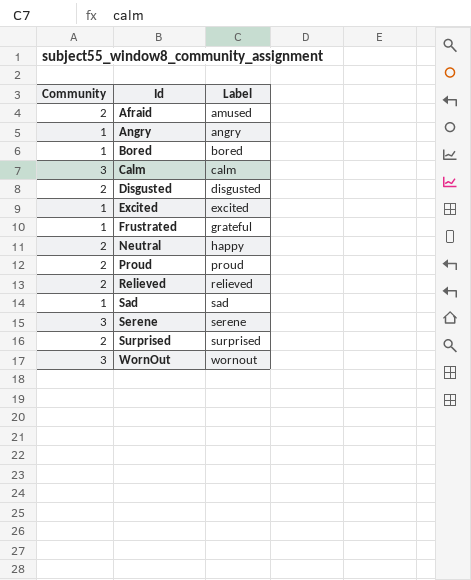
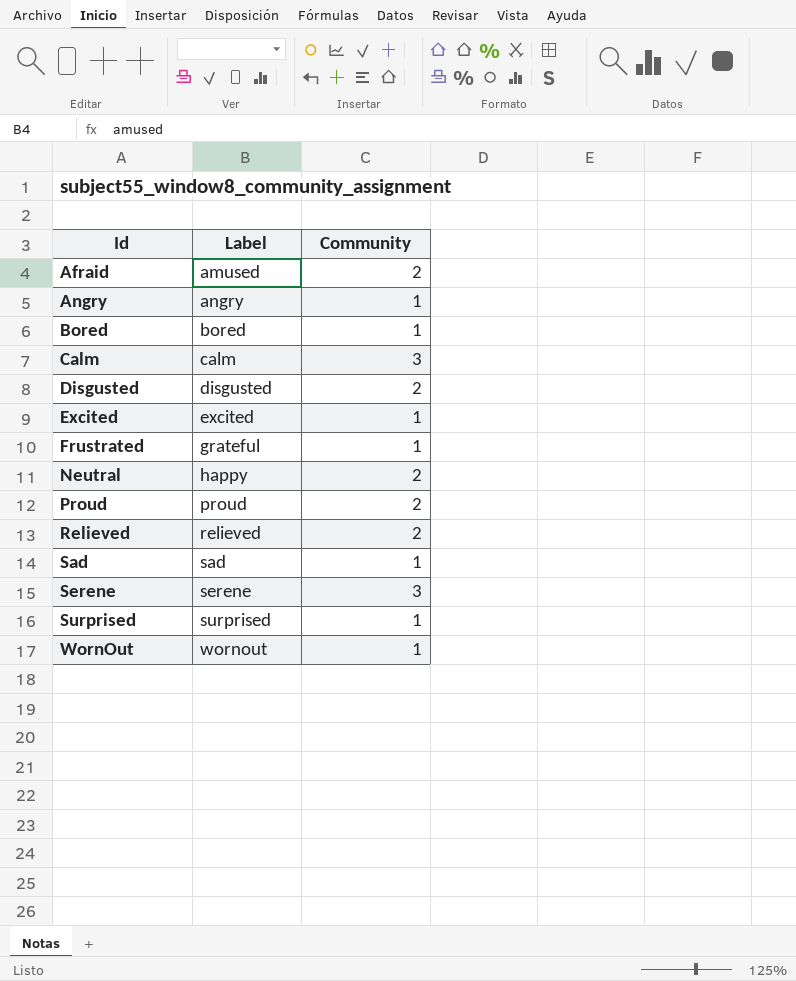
column Community | position: 1 -> 3
Surprised | Community: 2 -> 1
WornOut | Community: 3 -> 1

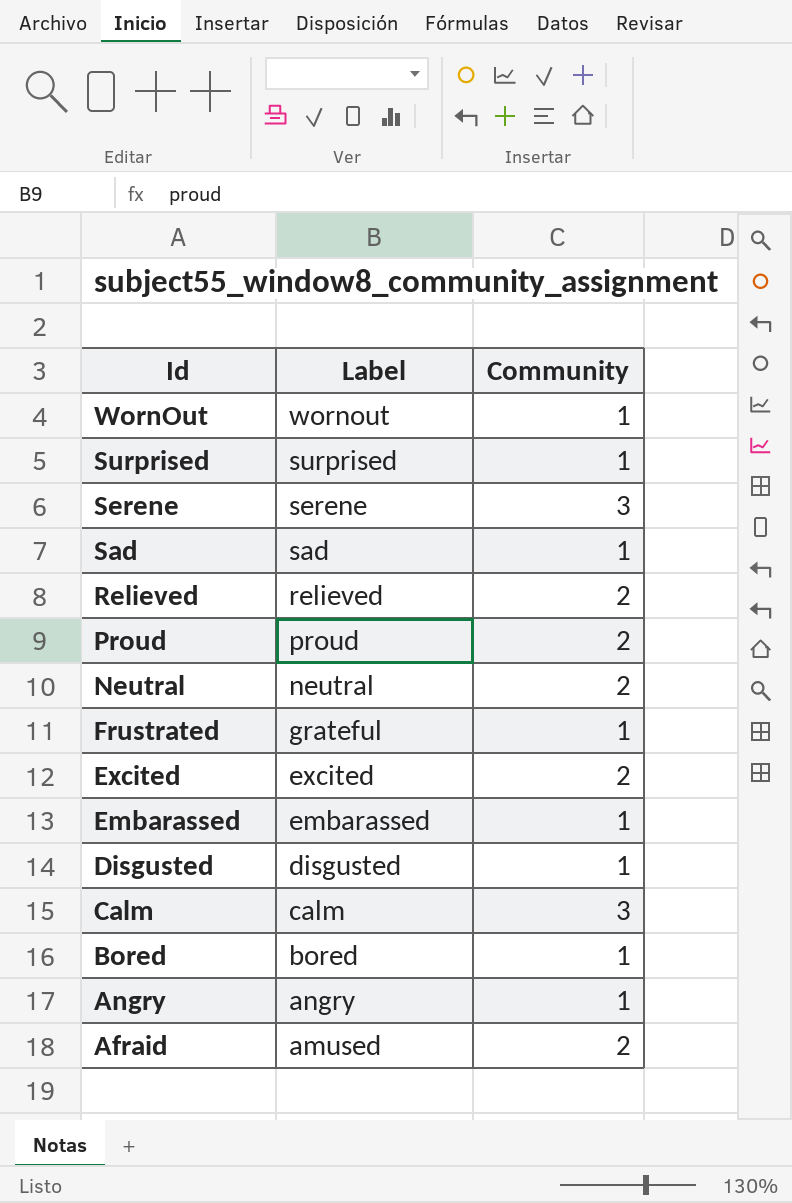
row order: Id ascending -> Id descending
Neutral | Label: happy -> neutral
Excited | Community: 1 -> 2
row Embarassed: none -> embarassed | 1
Disgusted | Community: 2 -> 1

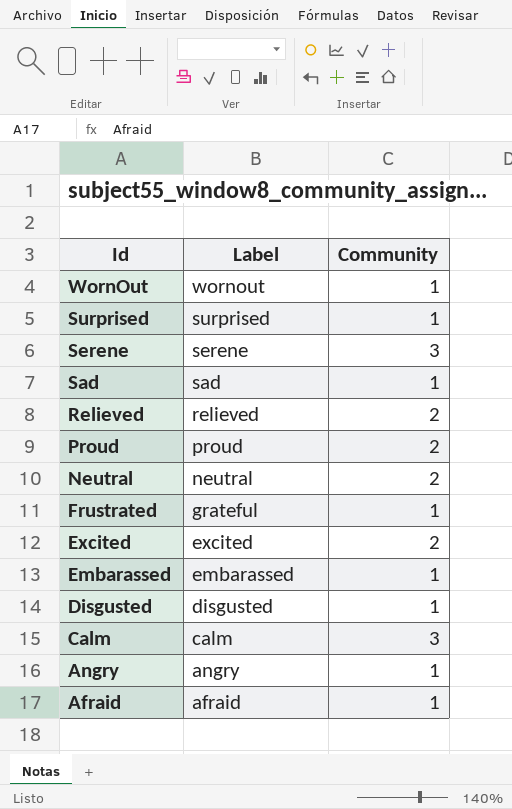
row Bored: bored | 1 -> none
Afraid | Label: amused -> afraid
Afraid | Community: 2 -> 1

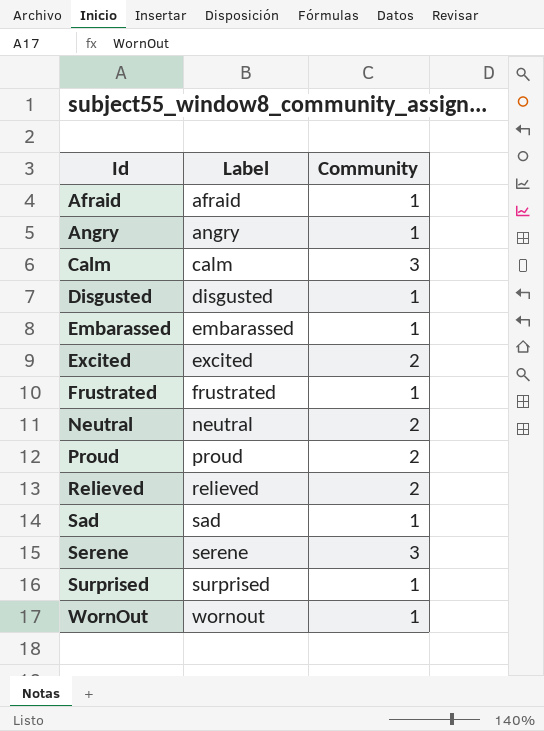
row order: Id descending -> Id ascending
Frustrated | Label: grateful -> frustrated

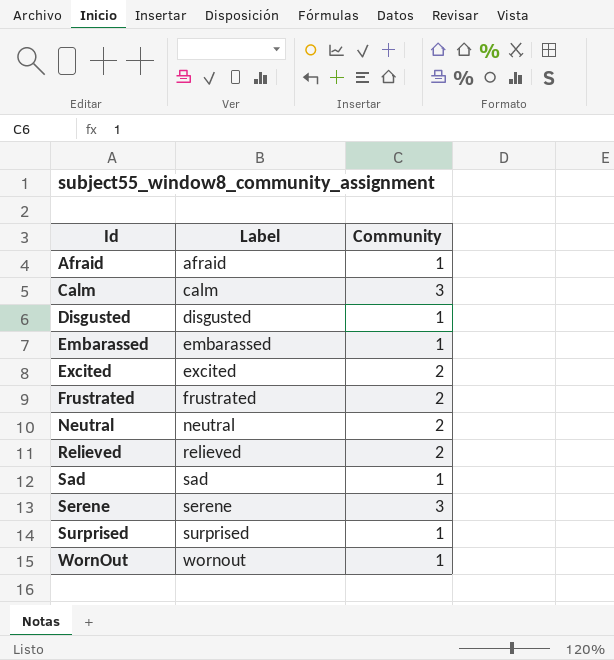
row Angry: angry | 1 -> none
row Proud: proud | 2 -> none
Frustrated | Community: 1 -> 2

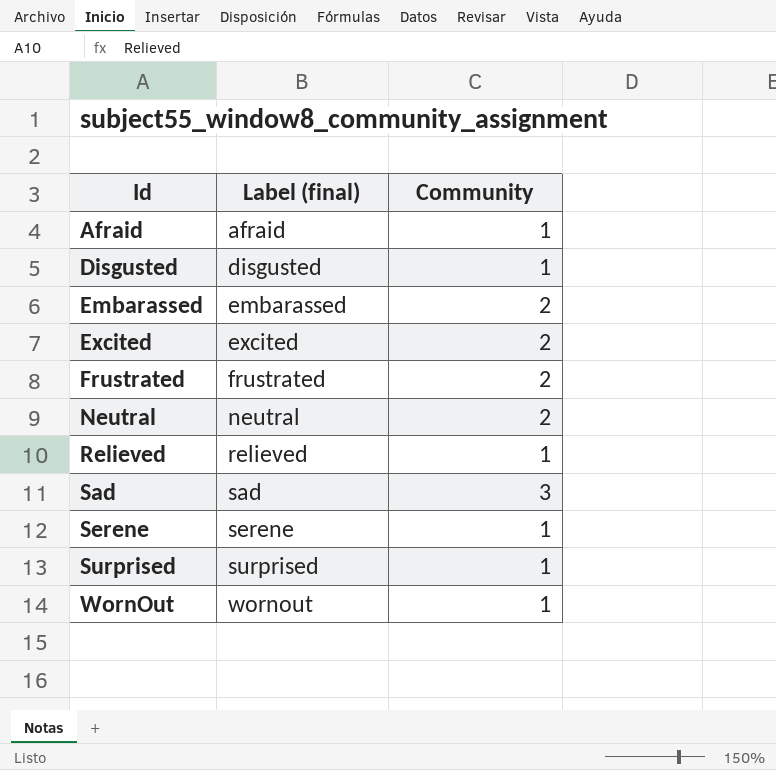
column name: Label -> Label (final)
row Calm: calm | 3 -> none
Embarassed | Community: 1 -> 2
Relieved | Community: 2 -> 1
Sad | Community: 1 -> 3
Serene | Community: 3 -> 1

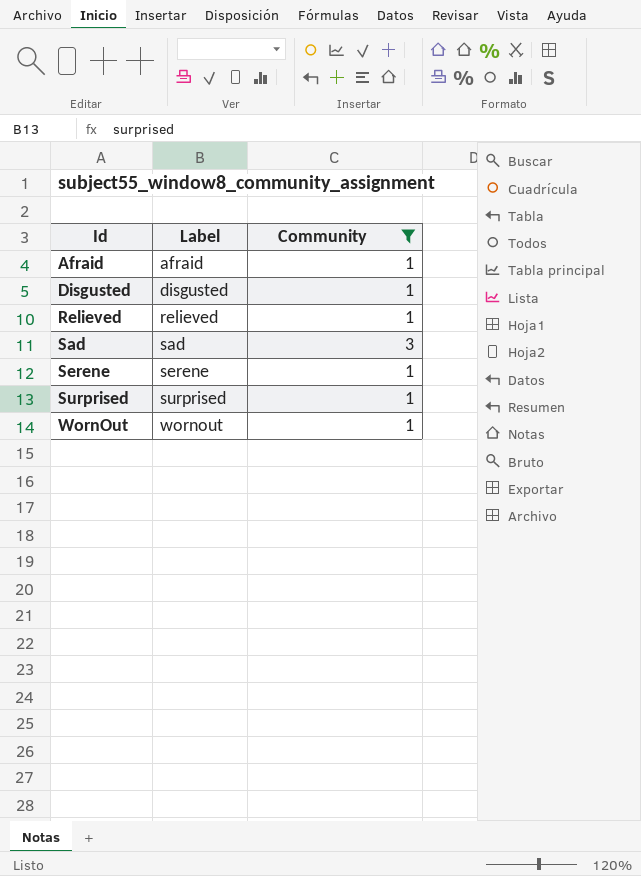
filter: none -> Community != 2
column name: Label (final) -> Label

